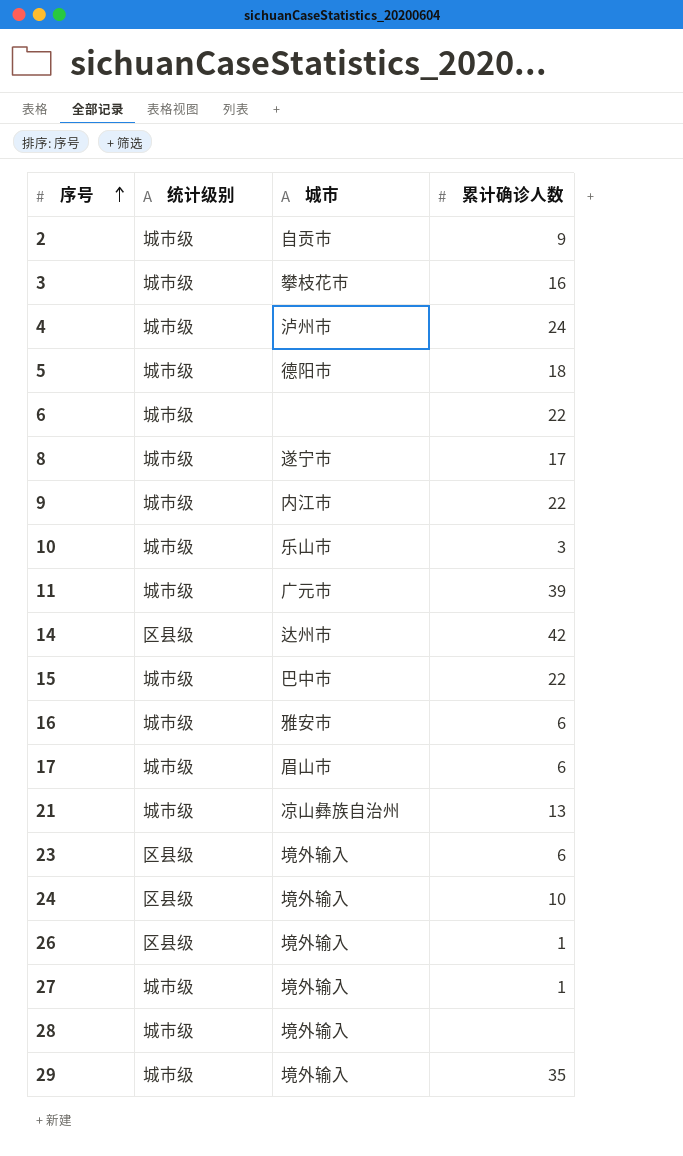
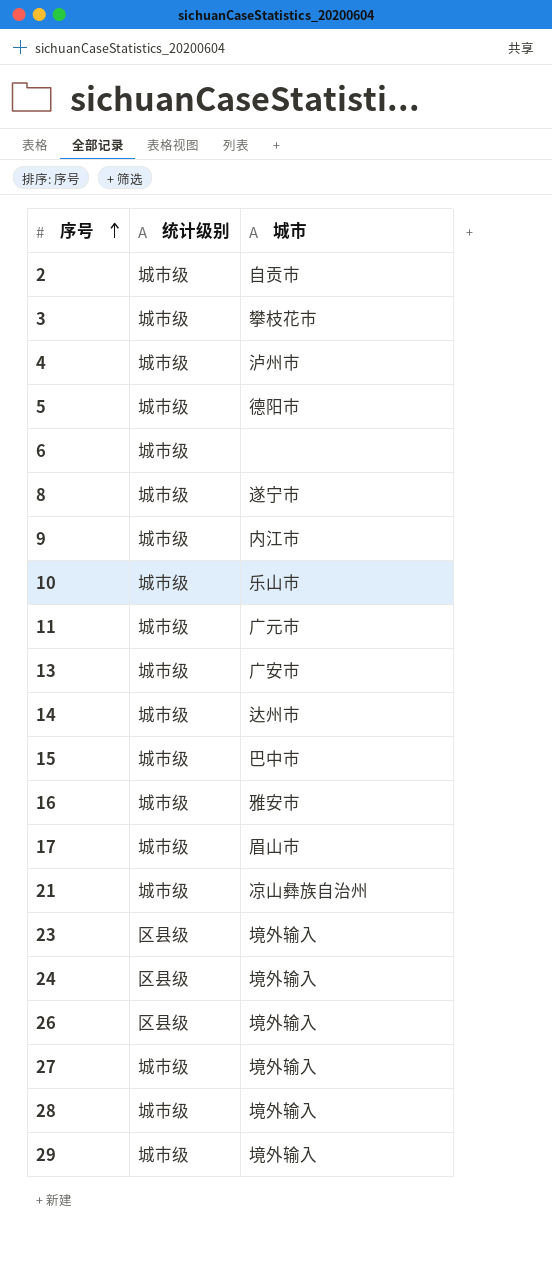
column 累计确诊人数 | position: 4 -> none
row 13: none -> 城市级 | 广安市
14 | 统计级别: 区县级 -> 城市级

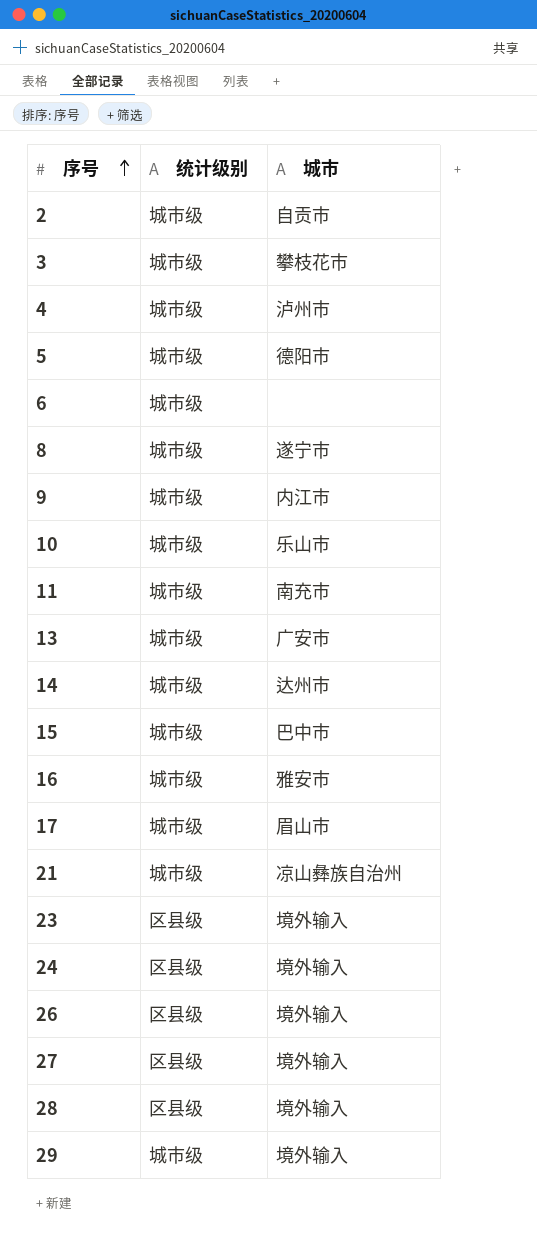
11 | 城市: 广元市 -> 南充市
27 | 统计级别: 城市级 -> 区县级
28 | 统计级别: 城市级 -> 区县级

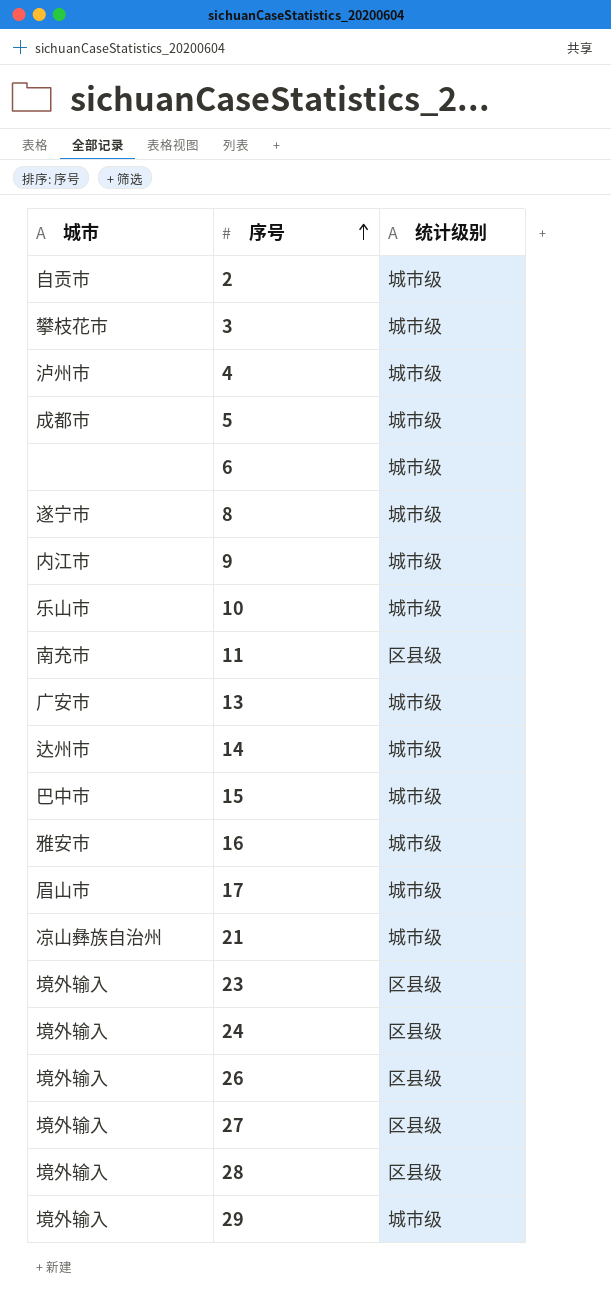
column 城市 | position: 3 -> 1
5 | 城市: 德阳市 -> 成都市
11 | 统计级别: 城市级 -> 区县级

